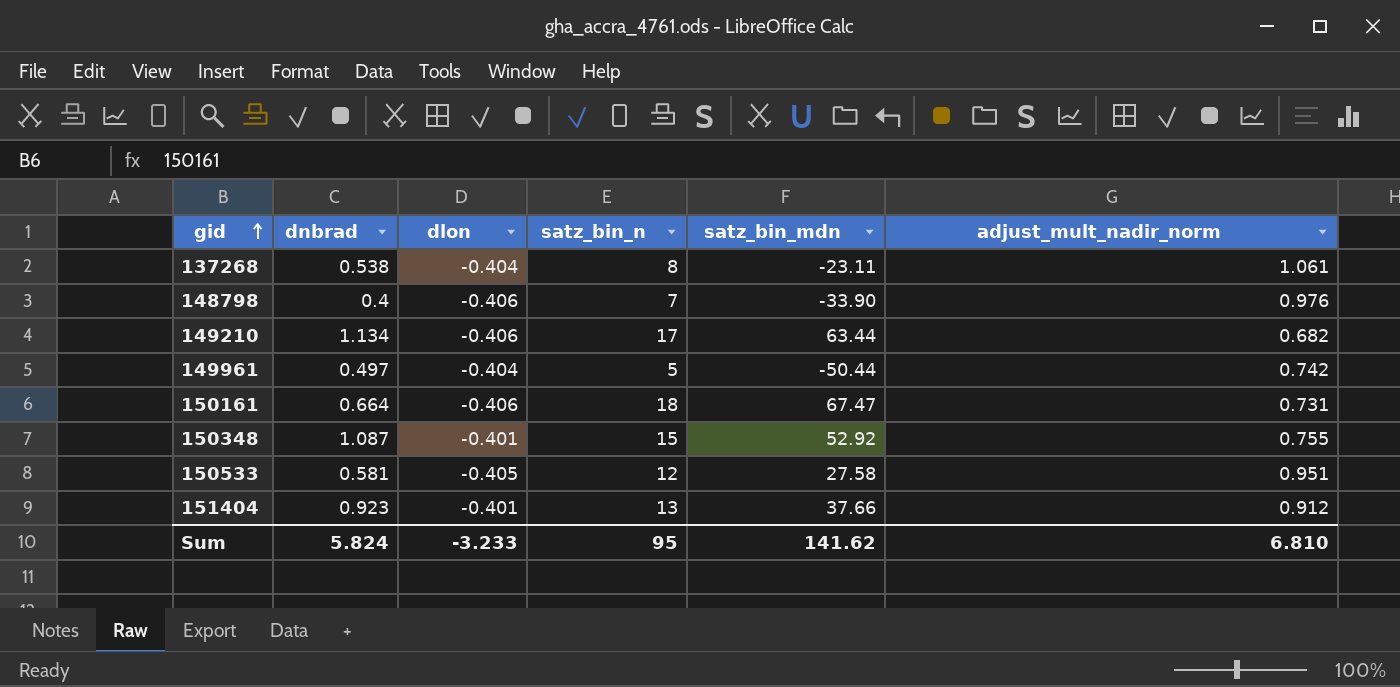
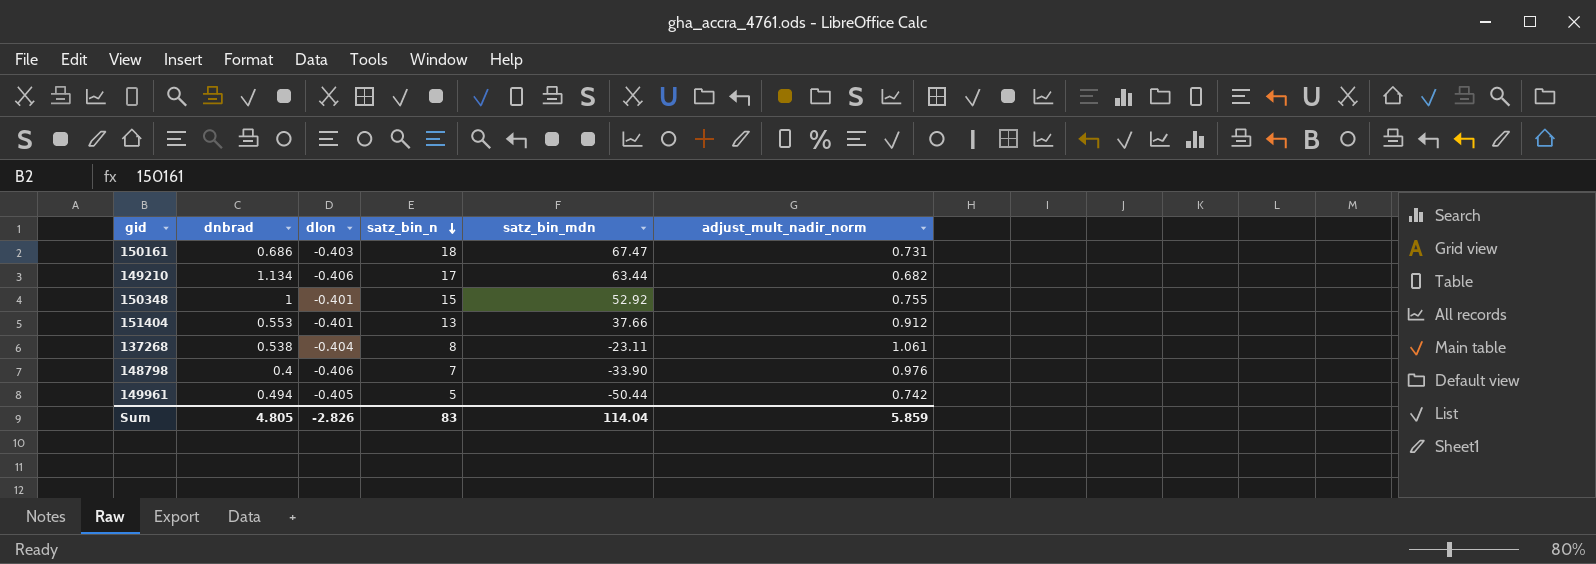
row order: gid ascending -> satz_bin_n descending
row 150533: 0.581 | -0.405 | 12 | 27.58 | 0.951 -> none
150161 | dnbrad: 0.664 -> 0.686
150161 | dlon: -0.406 -> -0.403
150348 | dnbrad: 1.087 -> 1
151404 | dnbrad: 0.923 -> 0.553
149961 | dnbrad: 0.497 -> 0.494
149961 | dlon: -0.404 -> -0.405
Sum | dnbrad: 5.824 -> 4.805
Sum | dlon: -3.233 -> -2.826
Sum | satz_bin_n: 95 -> 83
Sum | satz_bin_mdn: 141.62 -> 114.04
Sum | adjust_mult_nadir_norm: 6.810 -> 5.859

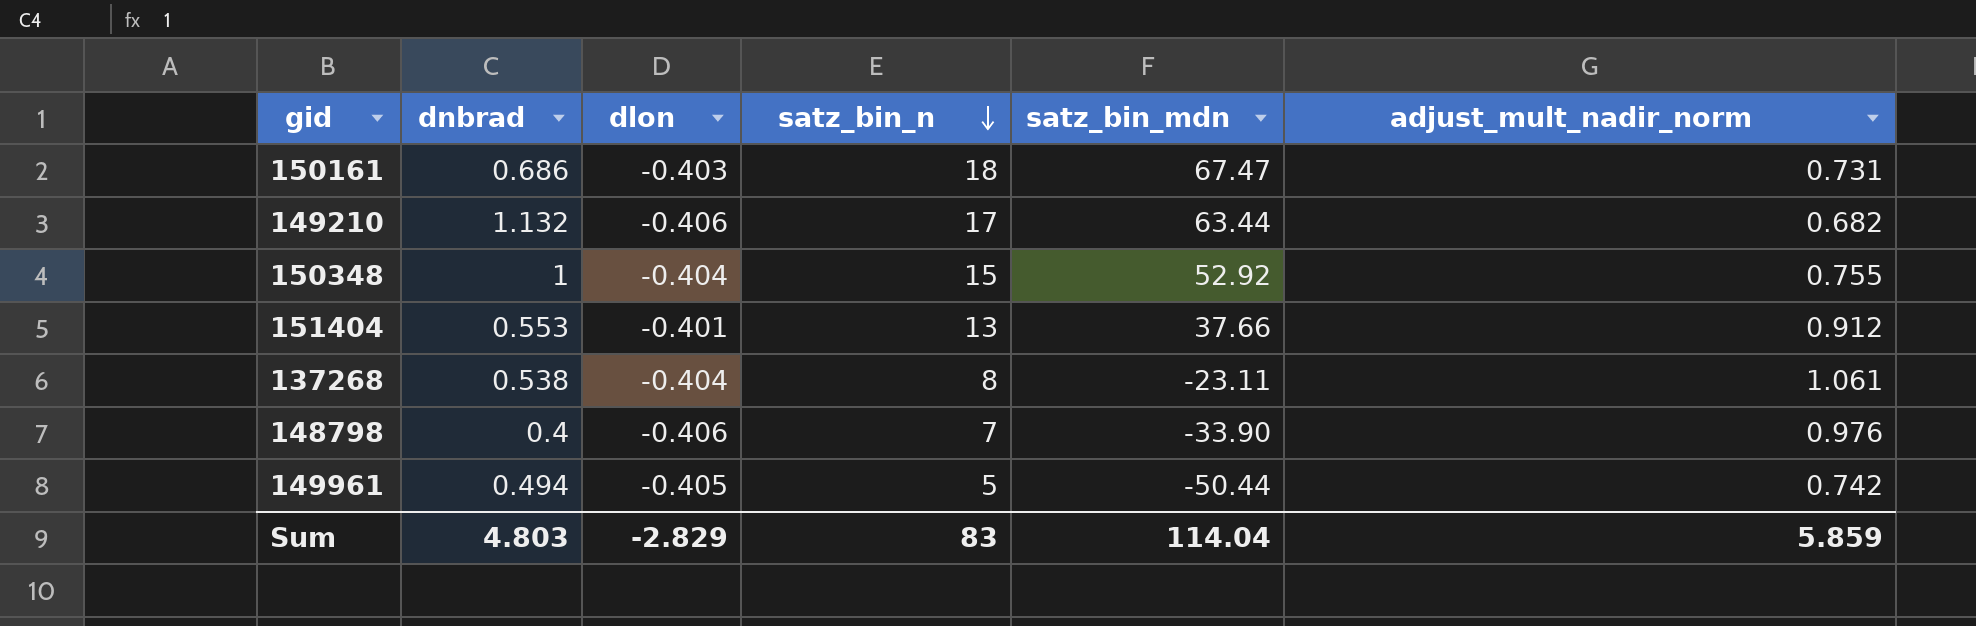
149210 | dnbrad: 1.134 -> 1.132
150348 | dlon: -0.401 -> -0.404
Sum | dnbrad: 4.805 -> 4.803
Sum | dlon: -2.826 -> -2.829

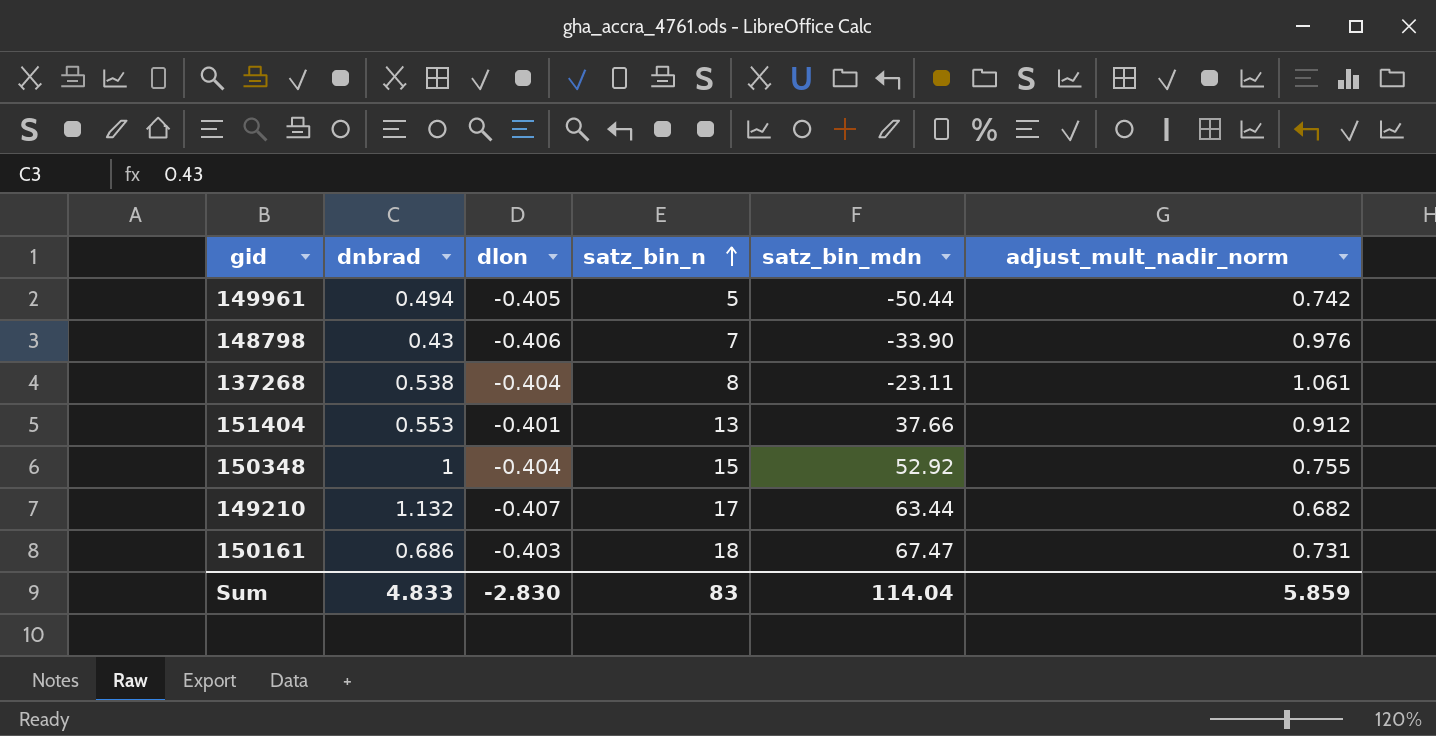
row order: satz_bin_n descending -> satz_bin_n ascending
148798 | dnbrad: 0.4 -> 0.43
149210 | dlon: -0.406 -> -0.407
Sum | dnbrad: 4.803 -> 4.833
Sum | dlon: -2.829 -> -2.830

